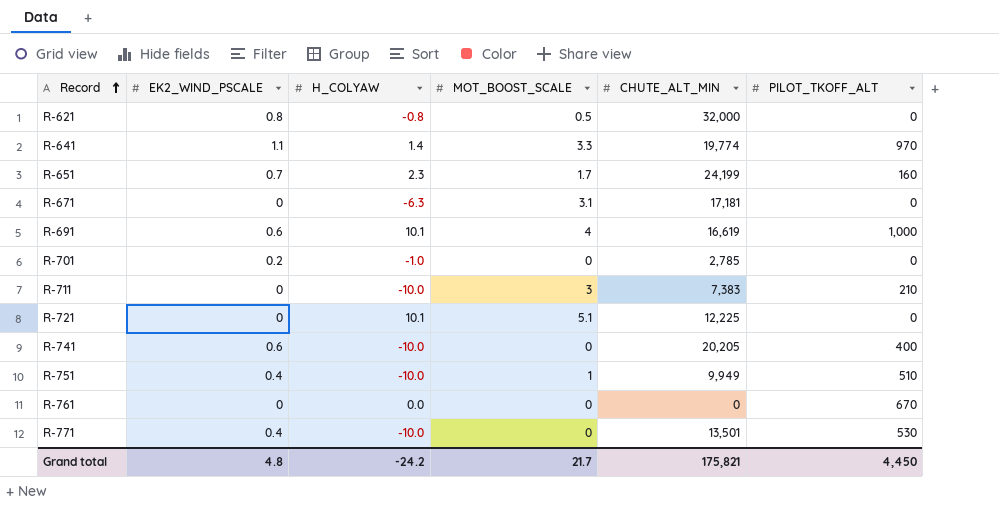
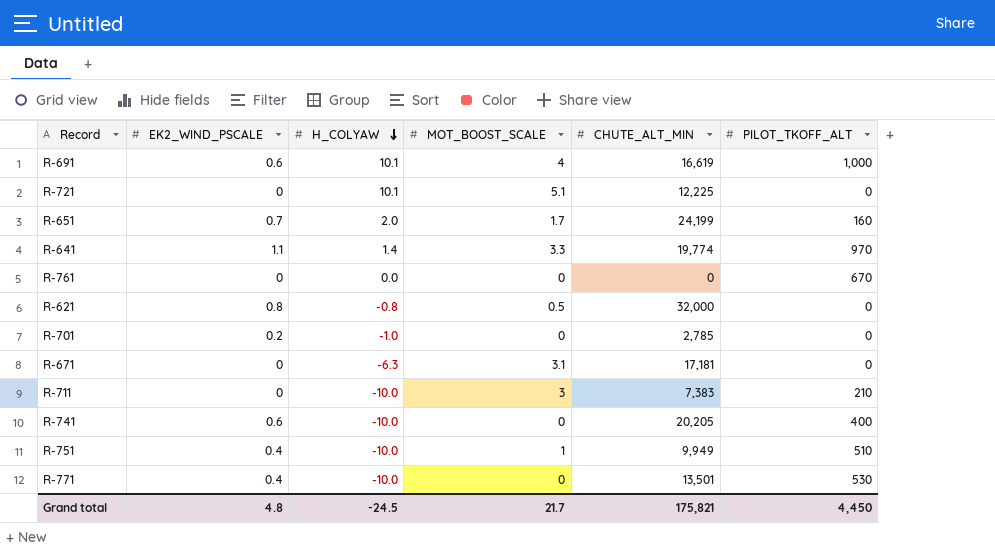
row order: Record ascending -> H_COLYAW descending
R-651 | H_COLYAW: 2.3 -> 2.0
Grand total | H_COLYAW: -24.2 -> -24.5

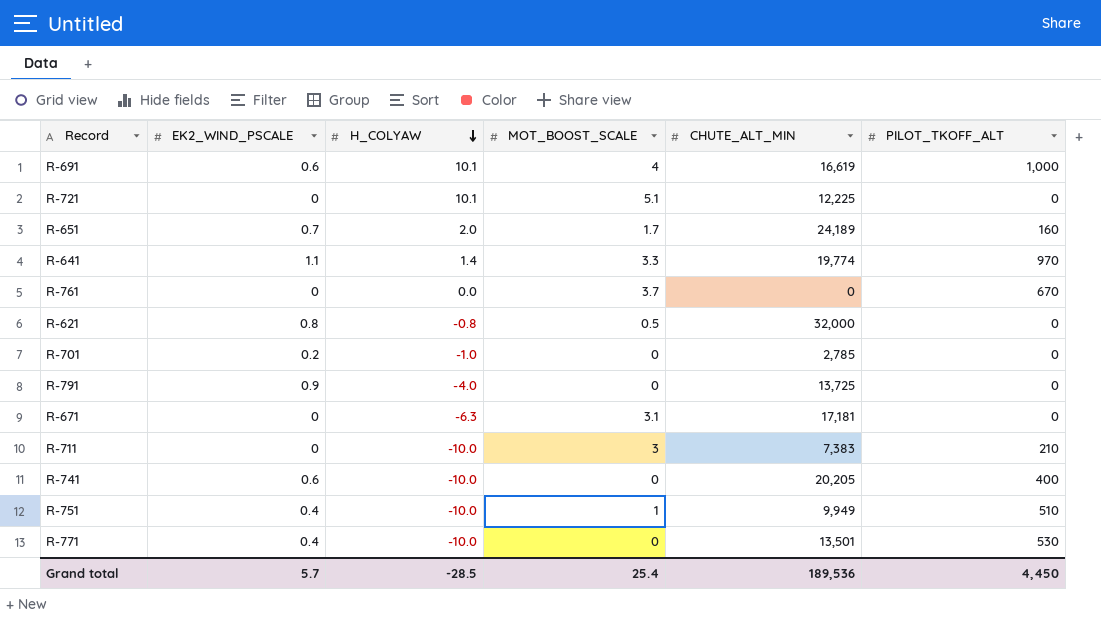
R-651 | CHUTE_ALT_MIN: 24,199 -> 24,189
R-761 | MOT_BOOST_SCALE: 0 -> 3.7
row R-791: none -> 0.9 | -4.0 | 0 | 13,725 | 0
Grand total | EK2_WIND_PSCALE: 4.8 -> 5.7
Grand total | H_COLYAW: -24.5 -> -28.5
Grand total | MOT_BOOST_SCALE: 21.7 -> 25.4
Grand total | CHUTE_ALT_MIN: 175,821 -> 189,536

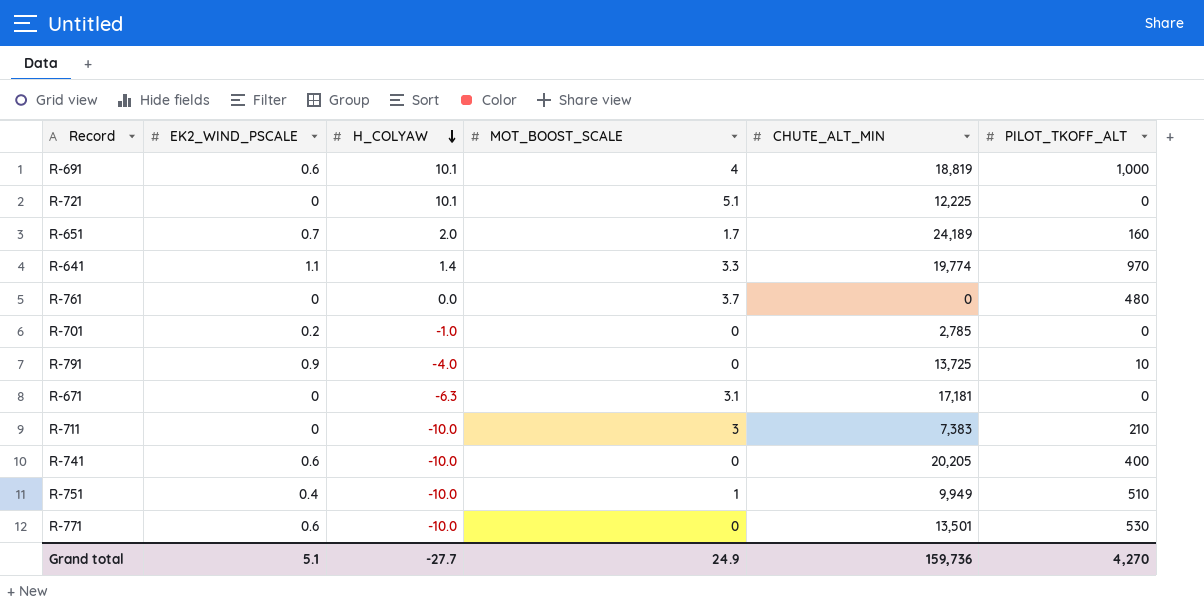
row R-621: 0.8 | -0.8 | 0.5 | 32,000 | 0 -> none
R-691 | CHUTE_ALT_MIN: 16,619 -> 18,819
R-761 | PILOT_TKOFF_ALT: 670 -> 480
R-791 | PILOT_TKOFF_ALT: 0 -> 10
R-771 | EK2_WIND_PSCALE: 0.4 -> 0.6
Grand total | EK2_WIND_PSCALE: 5.7 -> 5.1
Grand total | H_COLYAW: -28.5 -> -27.7
Grand total | MOT_BOOST_SCALE: 25.4 -> 24.9
Grand total | CHUTE_ALT_MIN: 189,536 -> 159,736
Grand total | PILOT_TKOFF_ALT: 4,450 -> 4,270

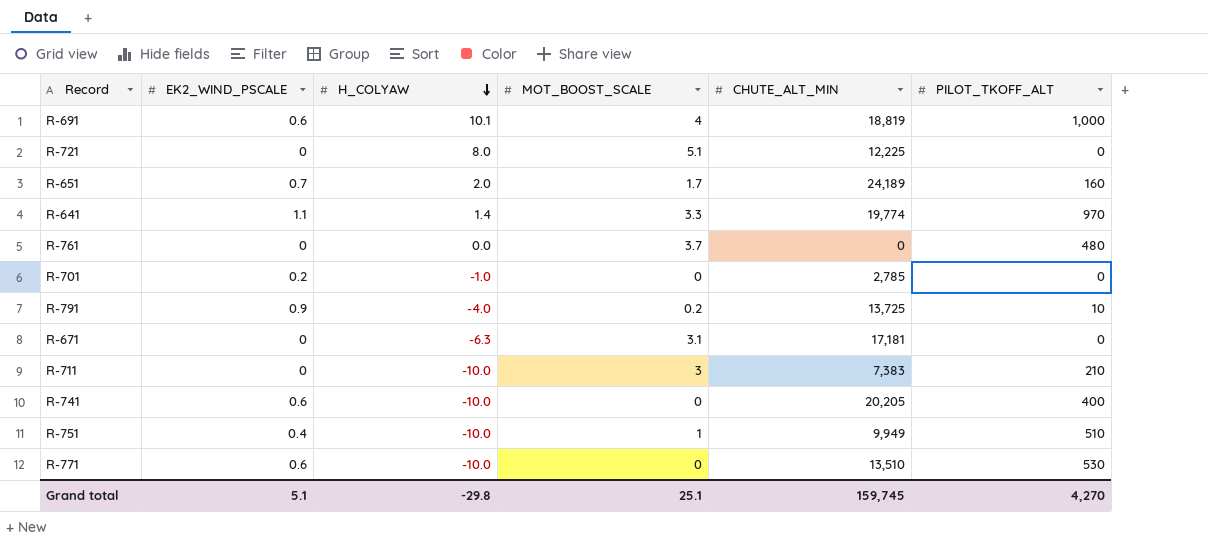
R-721 | H_COLYAW: 10.1 -> 8.0
R-791 | MOT_BOOST_SCALE: 0 -> 0.2
R-771 | CHUTE_ALT_MIN: 13,501 -> 13,510
Grand total | H_COLYAW: -27.7 -> -29.8
Grand total | MOT_BOOST_SCALE: 24.9 -> 25.1
Grand total | CHUTE_ALT_MIN: 159,736 -> 159,745

